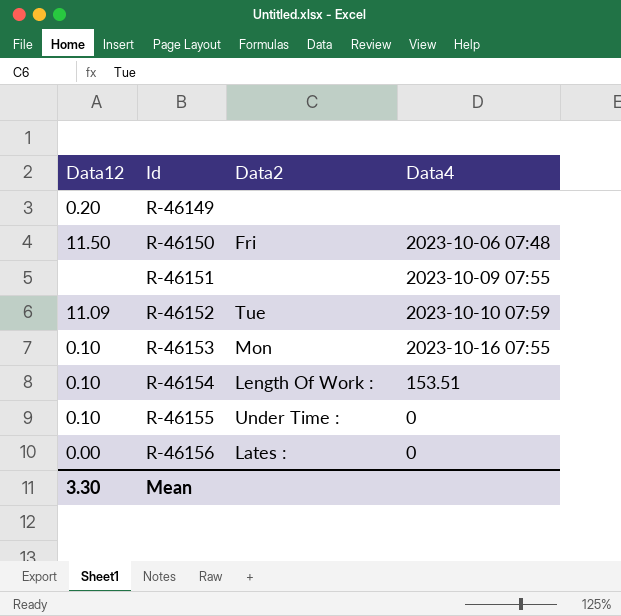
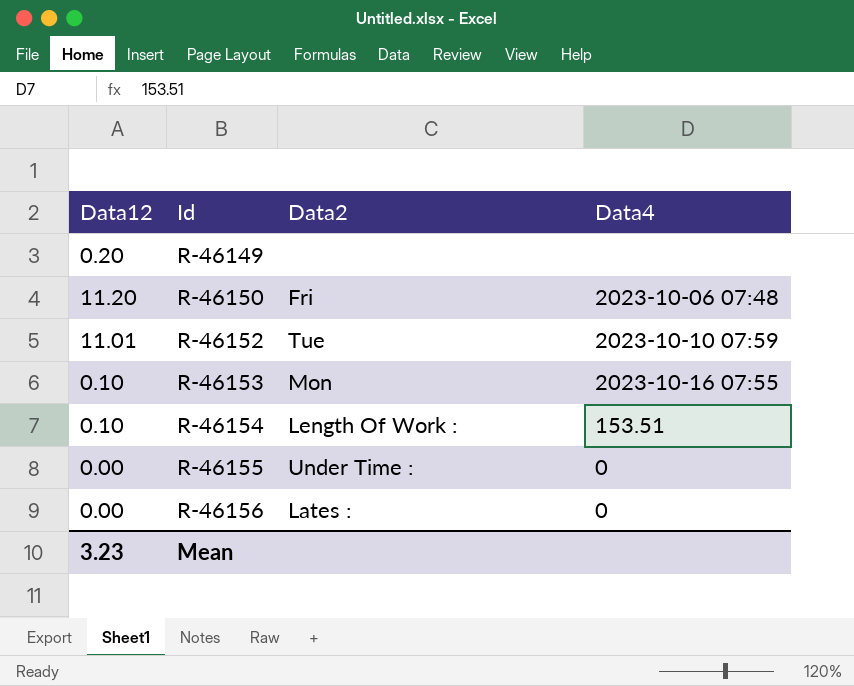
row R-46151: none | none | 2023-10-09 07:55 -> none
R-46150 | Data12: 11.50 -> 11.20
R-46152 | Data12: 11.09 -> 11.01
R-46155 | Data12: 0.10 -> 0.00
Mean | Data12: 3.30 -> 3.23

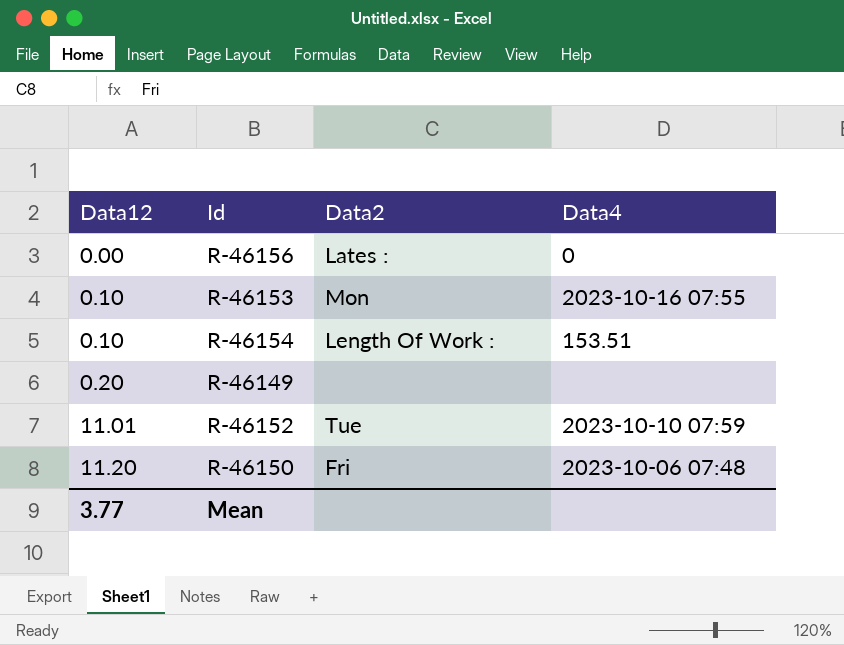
row order: Id ascending -> Data12 ascending
row R-46155: 0.00 | Under Time : | 0 -> none
Mean | Data12: 3.23 -> 3.77

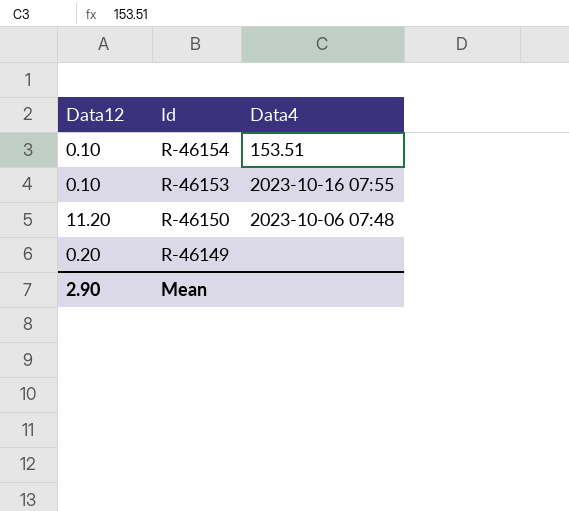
row order: Data12 ascending -> Id descending
column Data2 | position: 3 -> none
row R-46156: 0.00 | Lates : | 0 -> none
row R-46152: 11.01 | Tue | 2023-10-10 07:59 -> none
Mean | Data12: 3.77 -> 2.90

